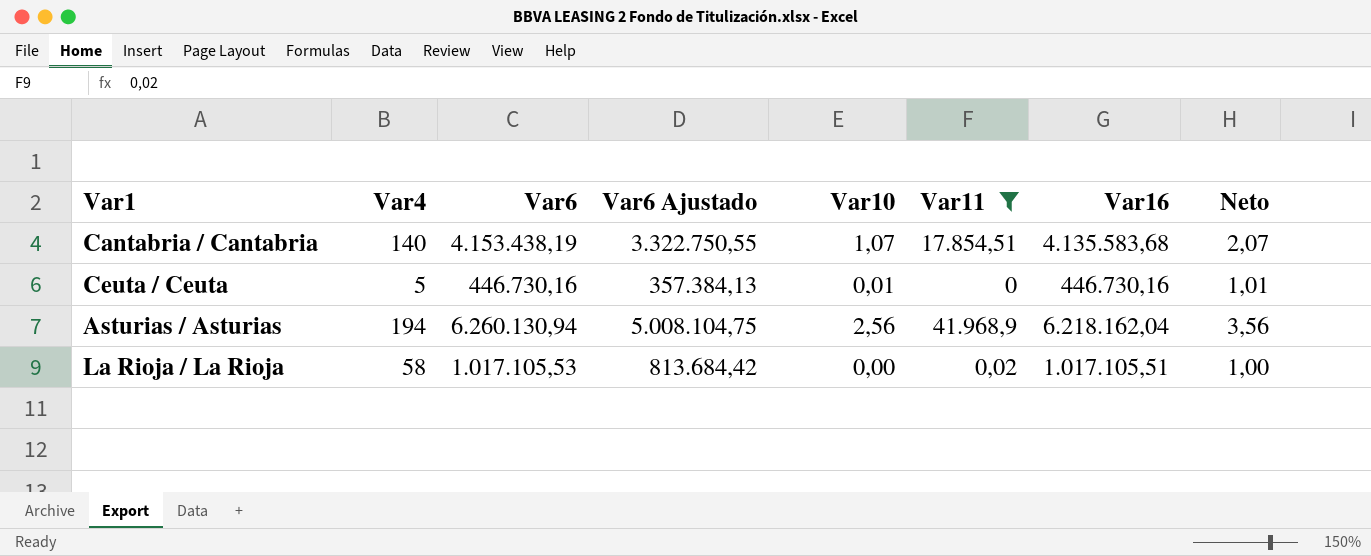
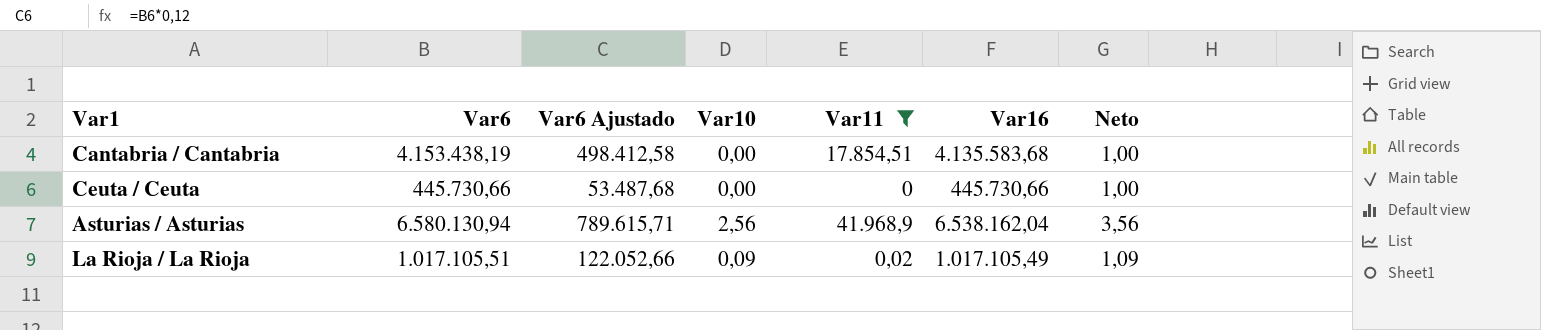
column Var4 | position: 2 -> none
column Var6 Ajustado | formula: [Var6] * 0,8 -> [Var6] * 0,12
Cantabria / Cantabria | Var10: 1,07 -> 0,00
Cantabria / Cantabria | Neto: 2,07 -> 1,00
Ceuta / Ceuta | Var6: 446.730,16 -> 445.730,66
Ceuta / Ceuta | Var10: 0,01 -> 0,00
Ceuta / Ceuta | Var16: 446.730,16 -> 445.730,66
Ceuta / Ceuta | Neto: 1,01 -> 1,00
Asturias / Asturias | Var6: 6.260.130,94 -> 6.580.130,94
Asturias / Asturias | Var16: 6.218.162,04 -> 6.538.162,04
La Rioja / La Rioja | Var6: 1.017.105,53 -> 1.017.105,51
La Rioja / La Rioja | Var10: 0,00 -> 0,09
La Rioja / La Rioja | Var16: 1.017.105,51 -> 1.017.105,49
La Rioja / La Rioja | Neto: 1,00 -> 1,09

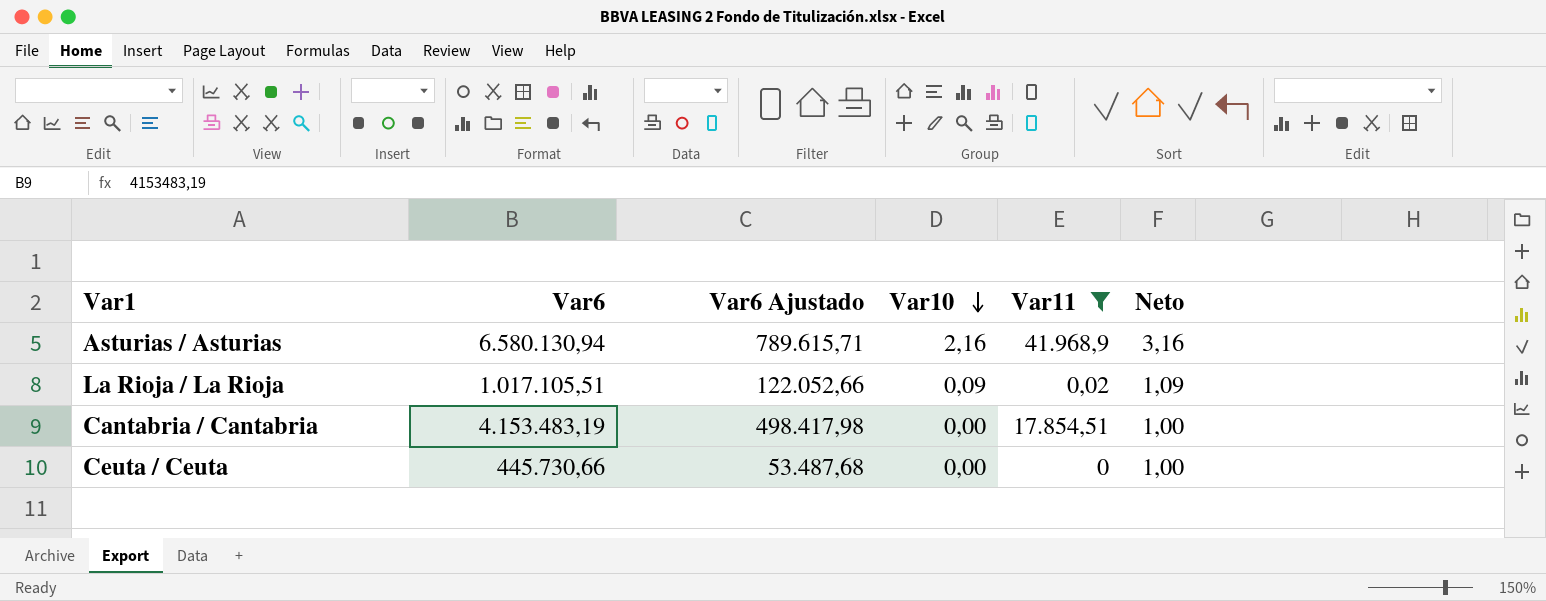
row order: none -> Var10 descending
column Var16 | formula: [Var6] - [Var11] -> none
Asturias / Asturias | Var10: 2,56 -> 2,16
Asturias / Asturias | Neto: 3,56 -> 3,16
Cantabria / Cantabria | Var6: 4.153.438,19 -> 4.153.483,19
Cantabria / Cantabria | Var6 Ajustado: 498.412,58 -> 498.417,98

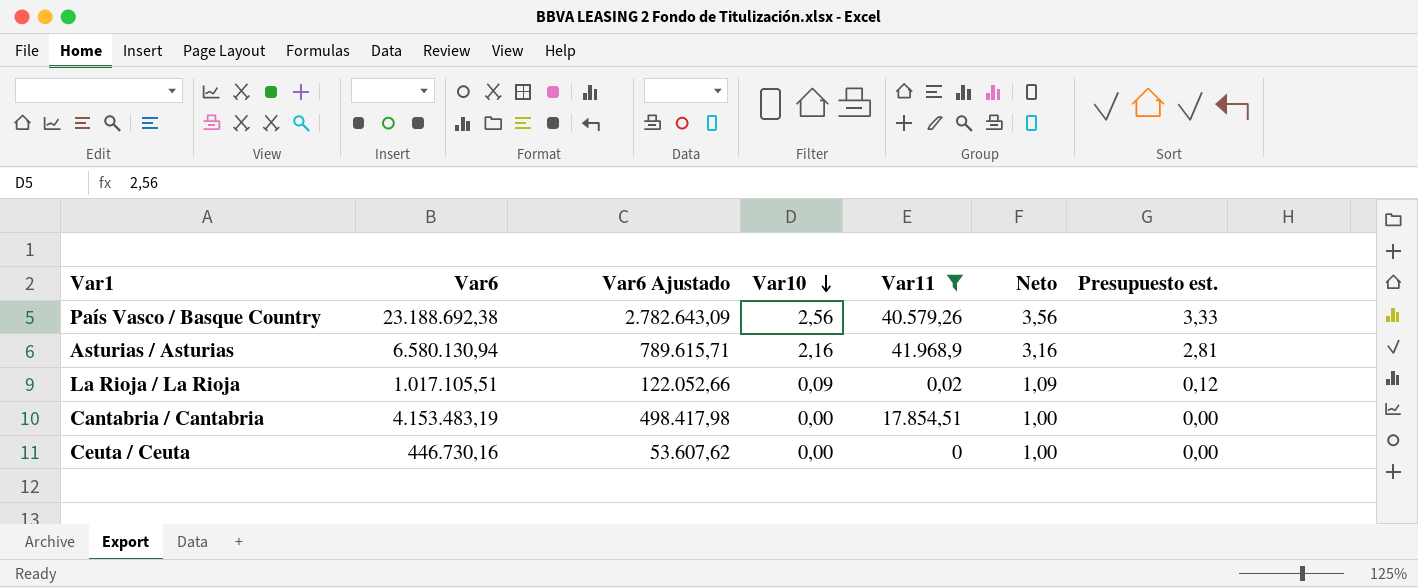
column Presupuesto est. | formula: none -> [Var10] * 1,3
row País Vasco / Basque Country: none -> 23.188.692,38 | 2.782.643,09 | 2,56 | 40.579,26 | 3,56 | 3,33
Ceuta / Ceuta | Var6: 445.730,66 -> 446.730,16
Ceuta / Ceuta | Var6 Ajustado: 53.487,68 -> 53.607,62

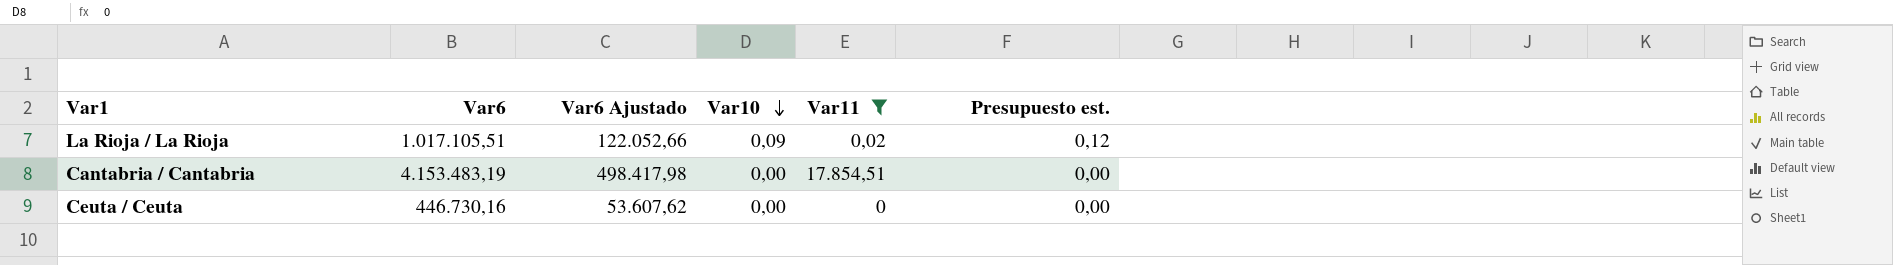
column Neto | formula: [Var10] + 1 -> none
row País Vasco / Basque Country: 23.188.692,38 | 2.782.643,09 | 2,56 | 40.579,26 | 3,56 | 3,33 -> none
row Asturias / Asturias: 6.580.130,94 | 789.615,71 | 2,16 | 41.968,9 | 3,16 | 2,81 -> none

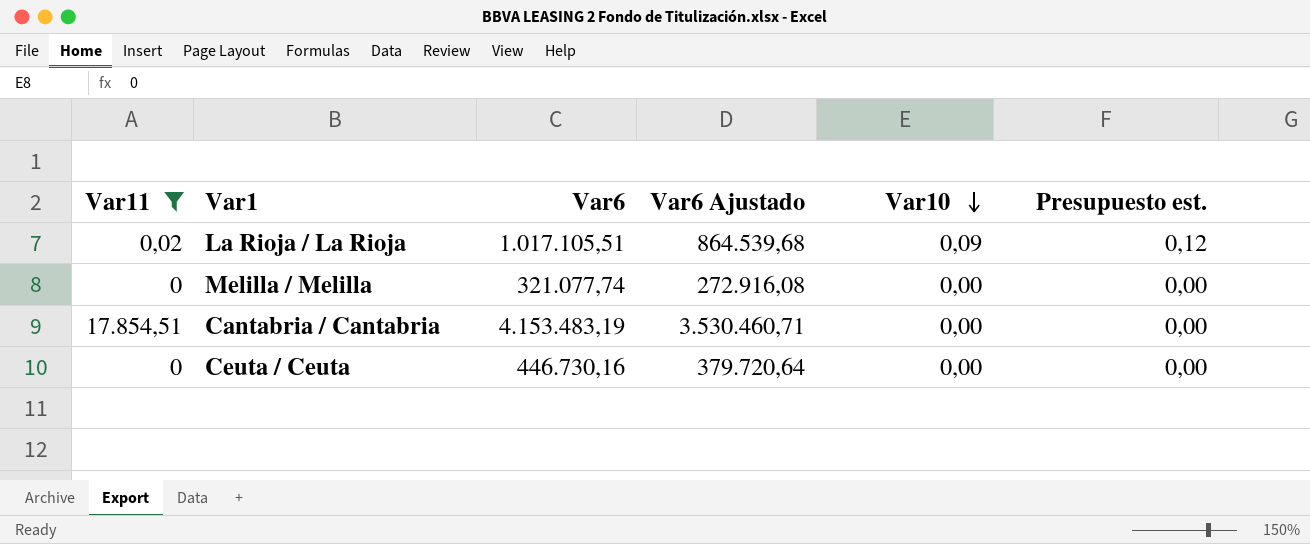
column Var11 | position: 5 -> 1
column Var6 Ajustado | formula: [Var6] * 0,12 -> [Var6] * 0,85
row Melilla / Melilla: none -> 0 | 321.077,74 | 272.916,08 | 0,00 | 0,00

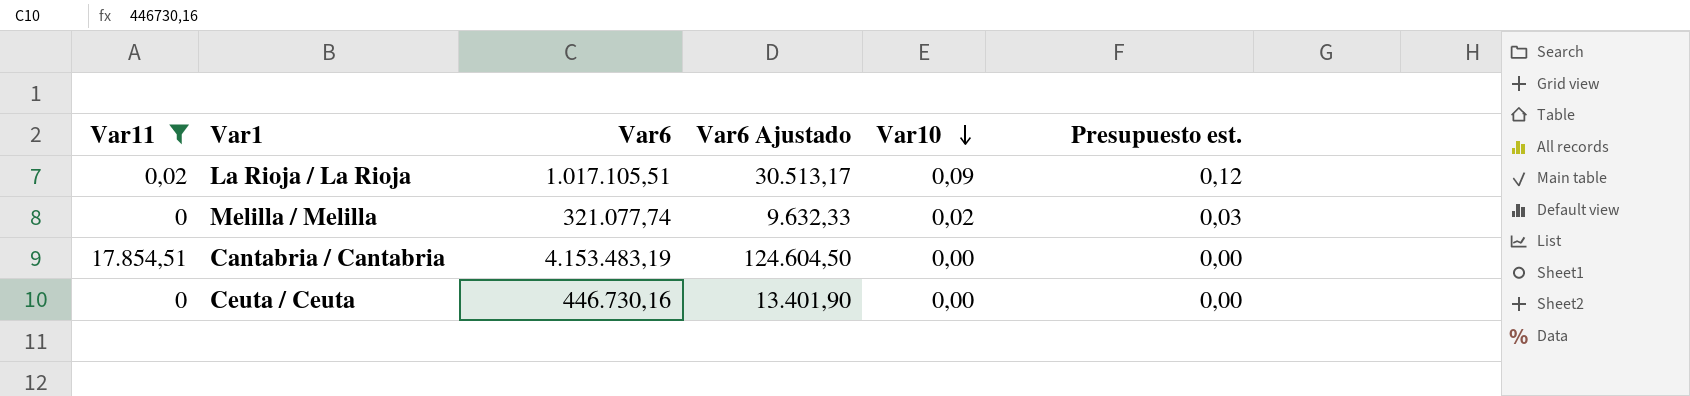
column Var6 Ajustado | formula: [Var6] * 0,85 -> [Var6] * 0,03
Melilla / Melilla | Var10: 0,00 -> 0,02
Melilla / Melilla | Presupuesto est.: 0,00 -> 0,03

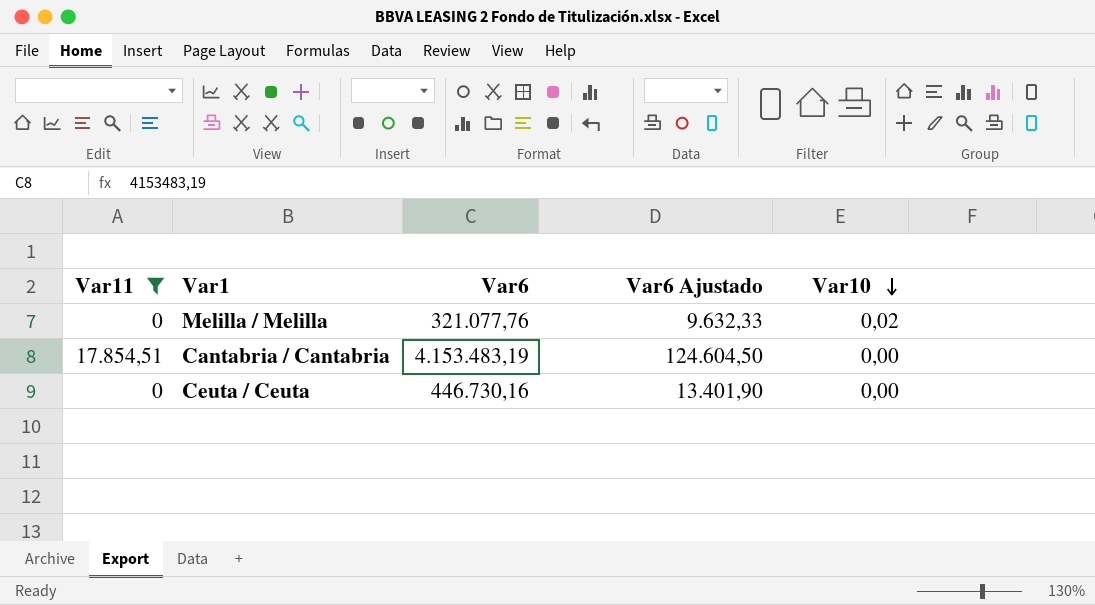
column Presupuesto est. | formula: [Var10] * 1,3 -> none
row La Rioja / La Rioja: 0,02 | 1.017.105,51 | 30.513,17 | 0,09 | 0,12 -> none
Melilla / Melilla | Var6: 321.077,74 -> 321.077,76

